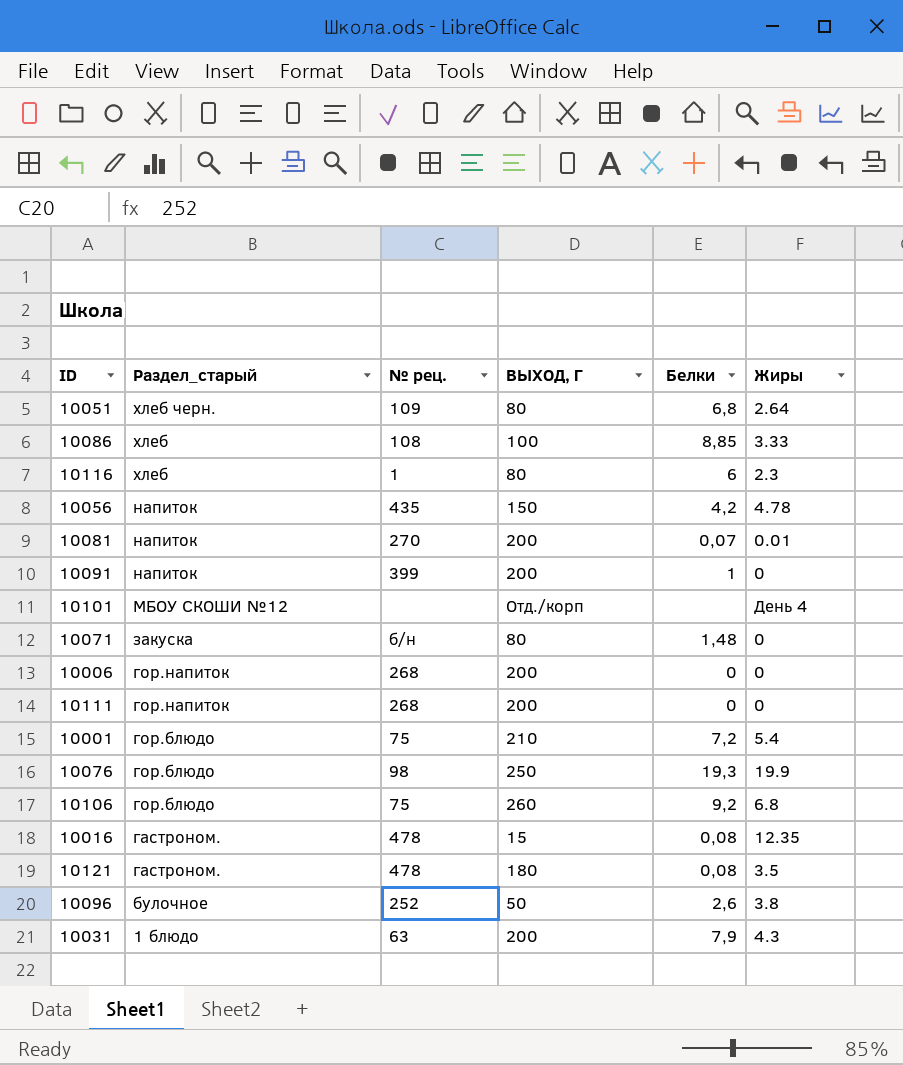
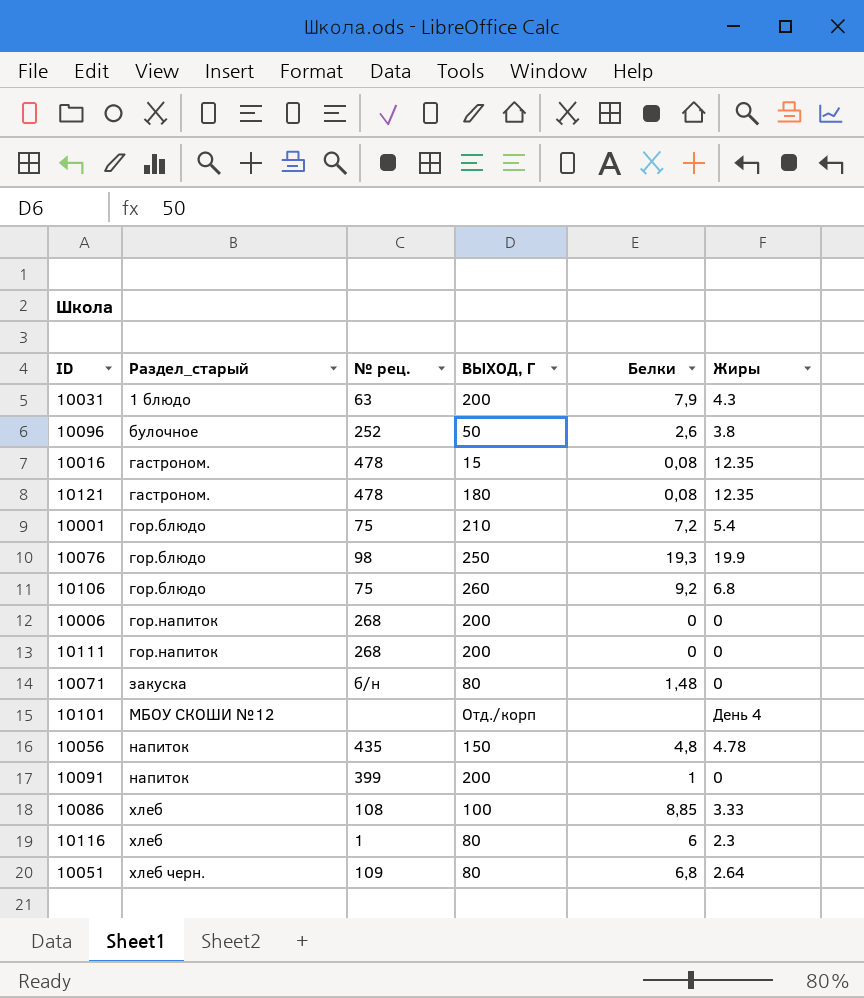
row order: Раздел_старый descending -> Раздел_старый ascending
row 10081: напиток | 270 | 200 | 0,07 | 0.01 -> none
10121 | Жиры: 3.5 -> 12.35
10056 | Белки: 4,2 -> 4,8

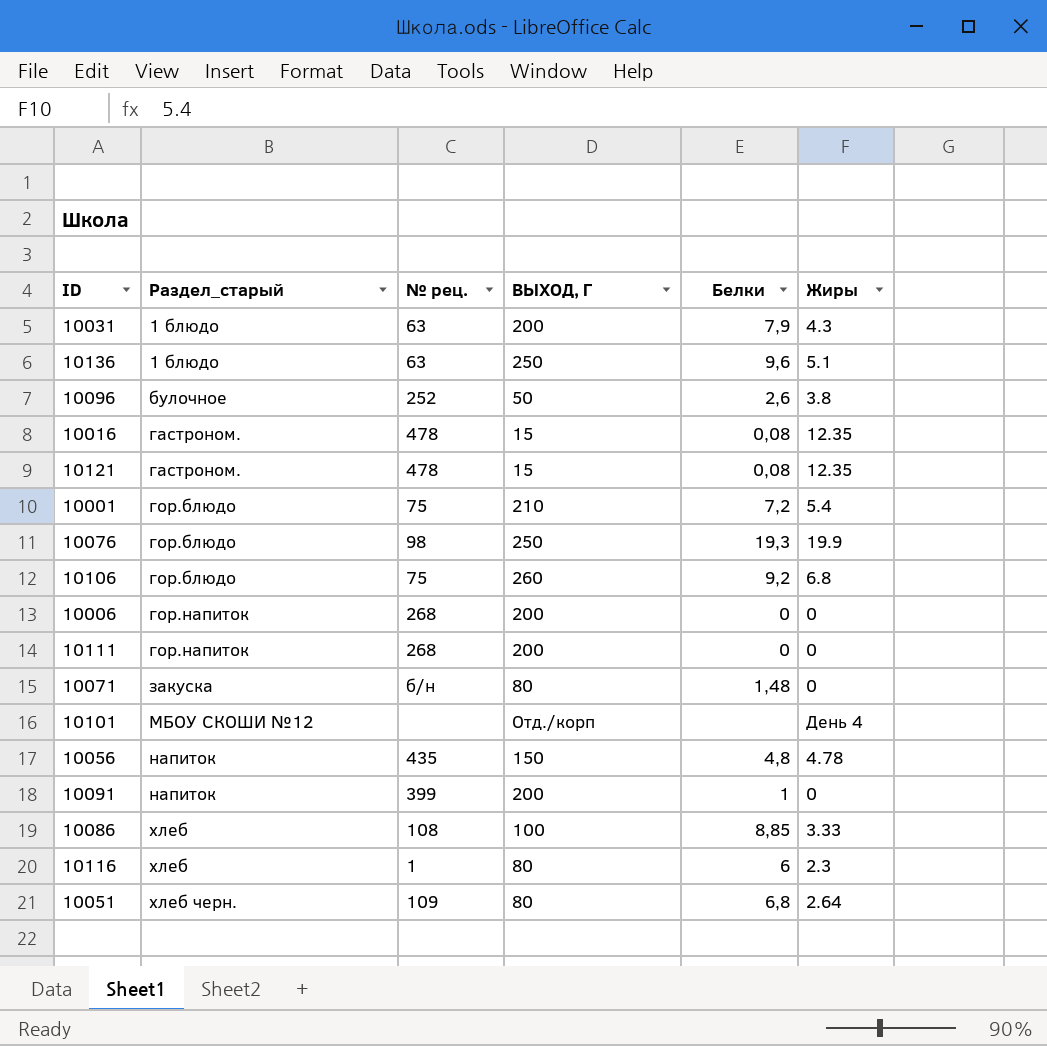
row 10136: none -> 1 блюдо | 63 | 250 | 9,6 | 5.1
10121 | ВЫХОД, Г: 180 -> 15

